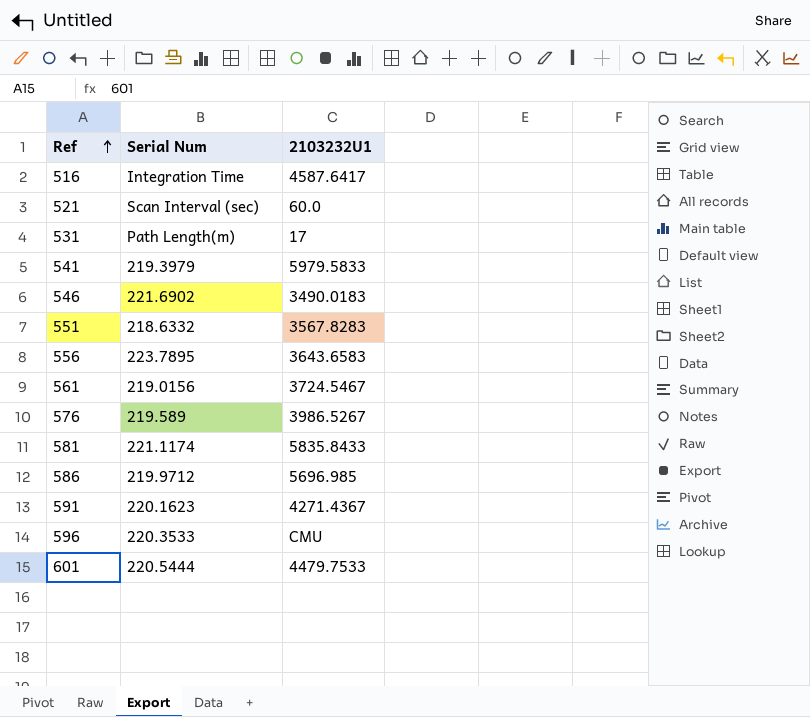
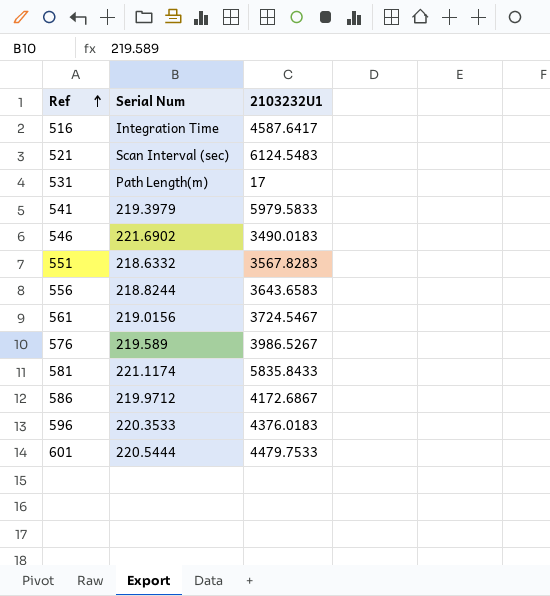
row 591: 220.1623 | 4271.4367 -> none
521 | 2103232U1: 60.0 -> 6124.5483
556 | Serial Num: 223.7895 -> 218.8244
586 | 2103232U1: 5696.985 -> 4172.6867
596 | 2103232U1: CMU -> 4376.0183

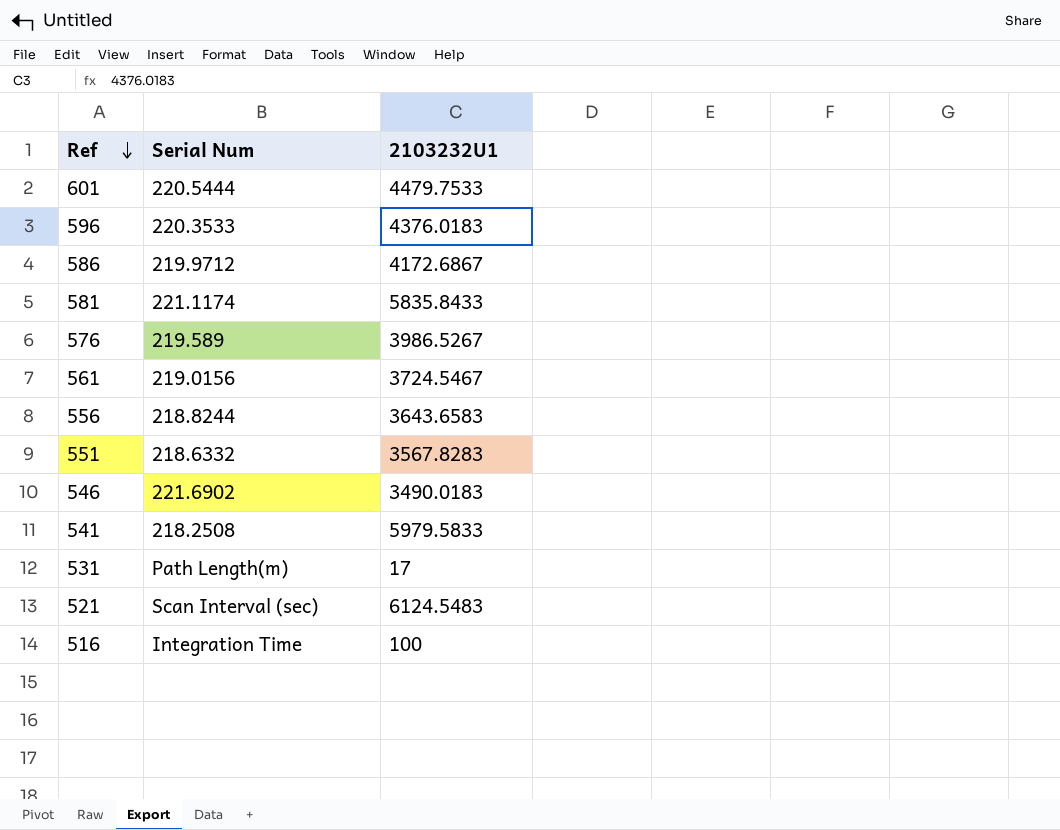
row order: Ref ascending -> Ref descending
541 | Serial Num: 219.3979 -> 218.2508
516 | 2103232U1: 4587.6417 -> 100

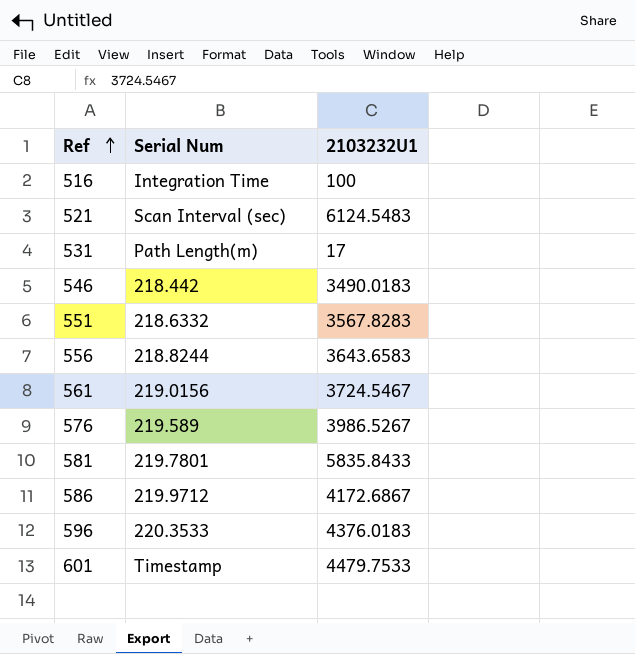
row order: Ref descending -> Ref ascending
row 541: 218.2508 | 5979.5833 -> none
546 | Serial Num: 221.6902 -> 218.442
581 | Serial Num: 221.1174 -> 219.7801
601 | Serial Num: 220.5444 -> Timestamp

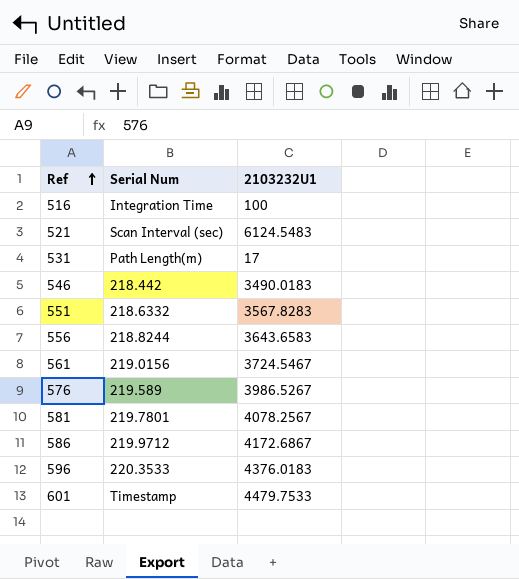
581 | 2103232U1: 5835.8433 -> 4078.2567

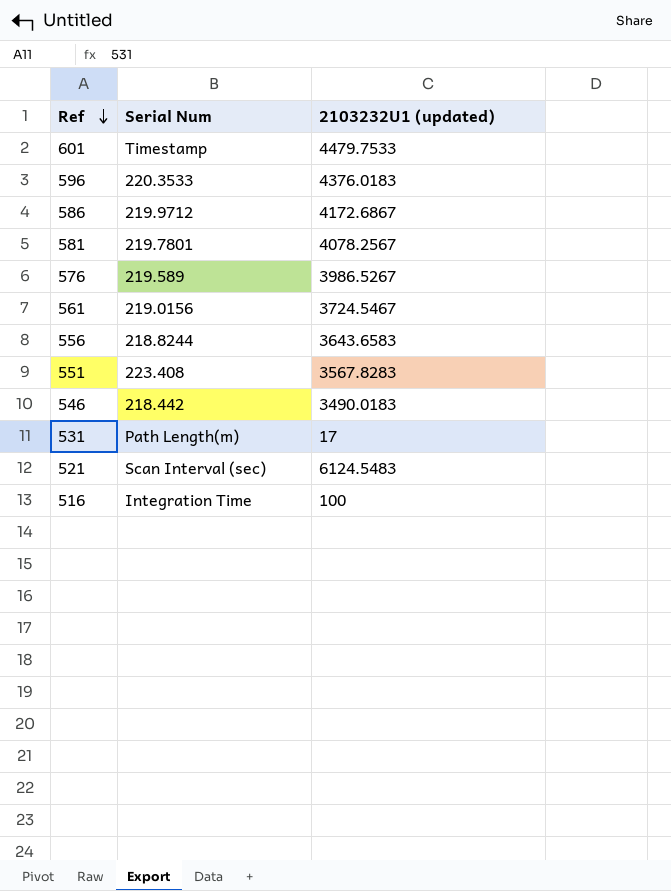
row order: Ref ascending -> Ref descending
column name: 2103232U1 -> 2103232U1 (updated)
551 | Serial Num: 218.6332 -> 223.408

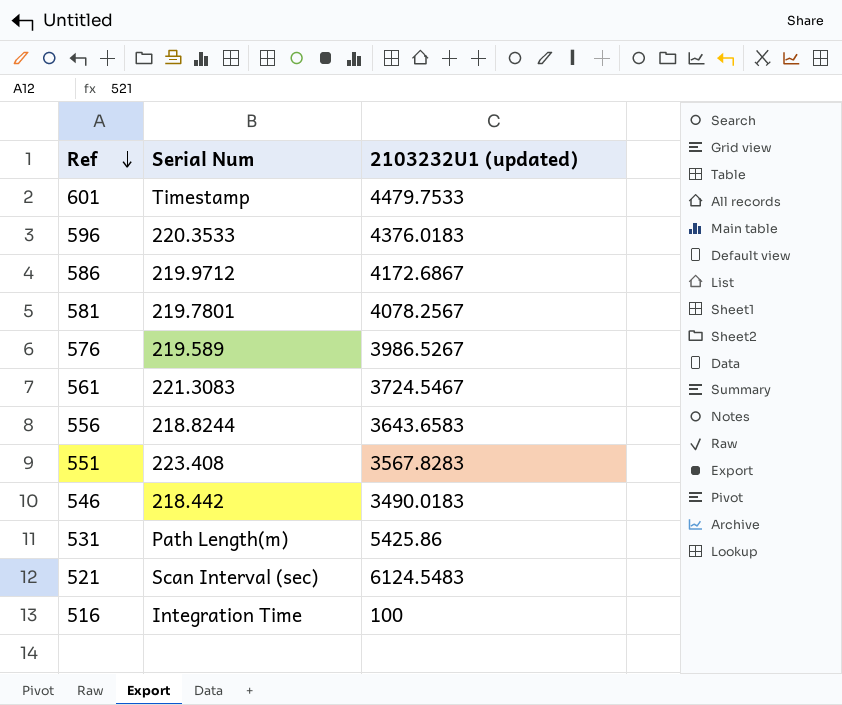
561 | Serial Num: 219.0156 -> 221.3083
531 | 2103232U1 (updated): 17 -> 5425.86

